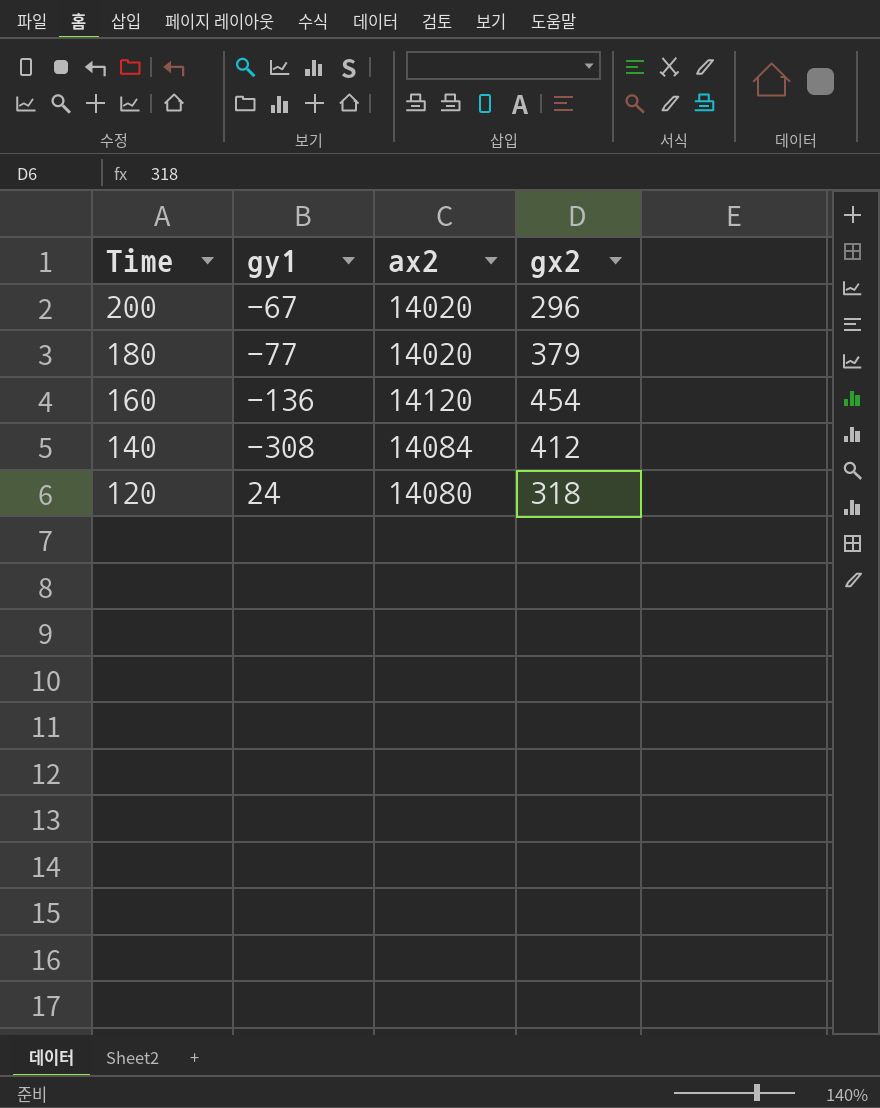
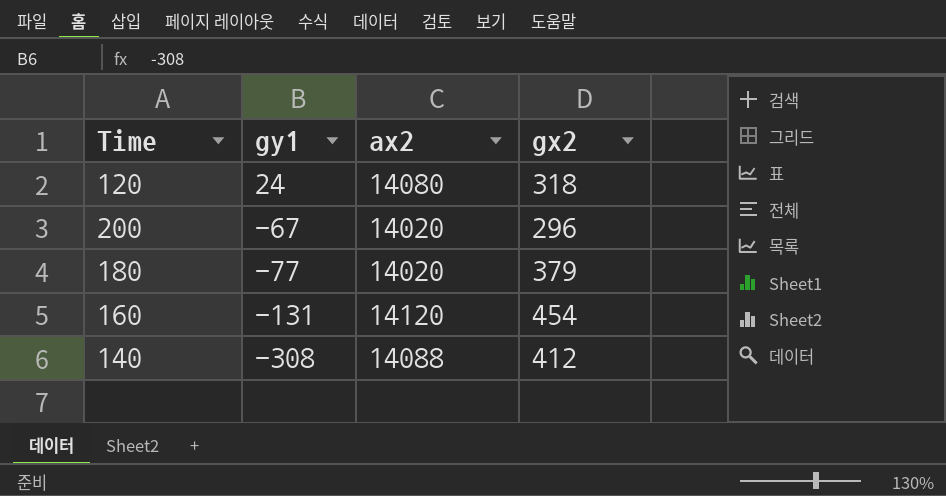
row order: Time descending -> gy1 descending
160 | gy1: -136 -> -131
140 | ax2: 14084 -> 14088

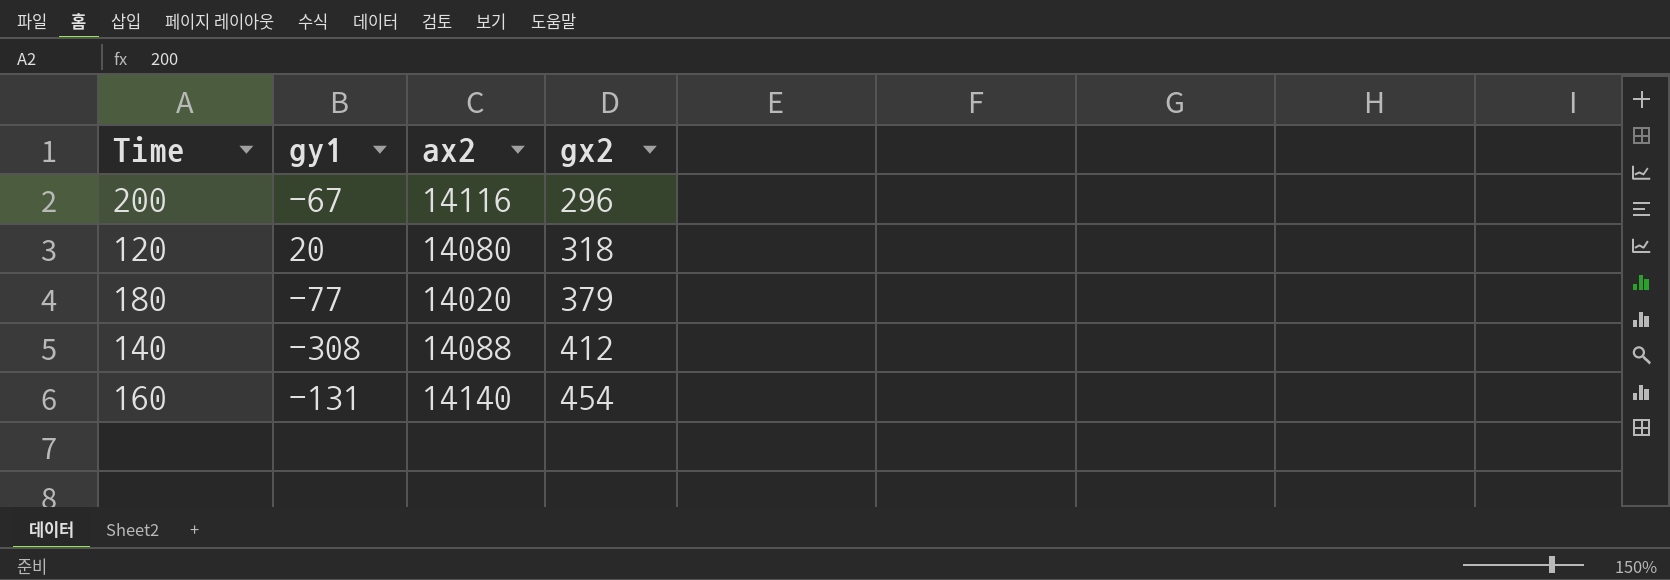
row order: gy1 descending -> gx2 ascending
200 | ax2: 14020 -> 14116
120 | gy1: 24 -> 20
160 | ax2: 14120 -> 14140

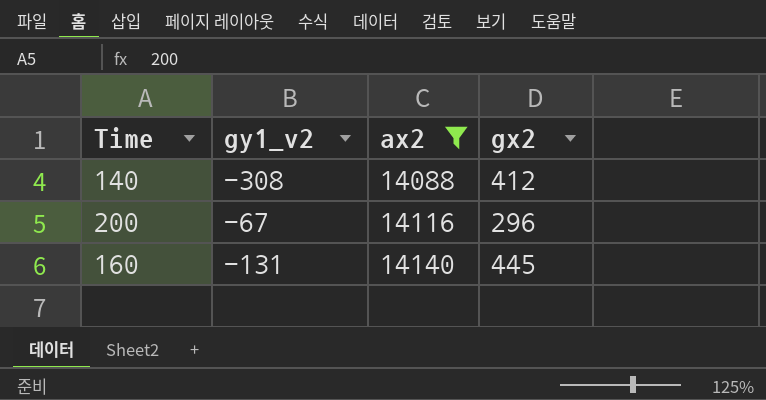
filter: none -> ax2 >= 14088
row order: gx2 ascending -> ax2 ascending
column name: gy1 -> gy1_v2
160 | gx2: 454 -> 445

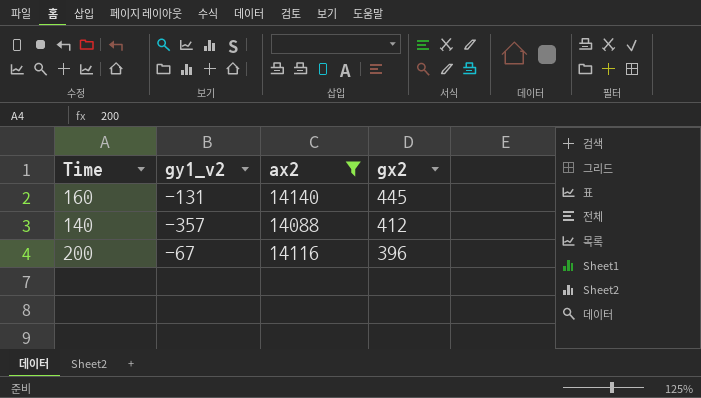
row order: ax2 ascending -> gx2 descending
140 | gy1_v2: -308 -> -357
200 | gx2: 296 -> 396

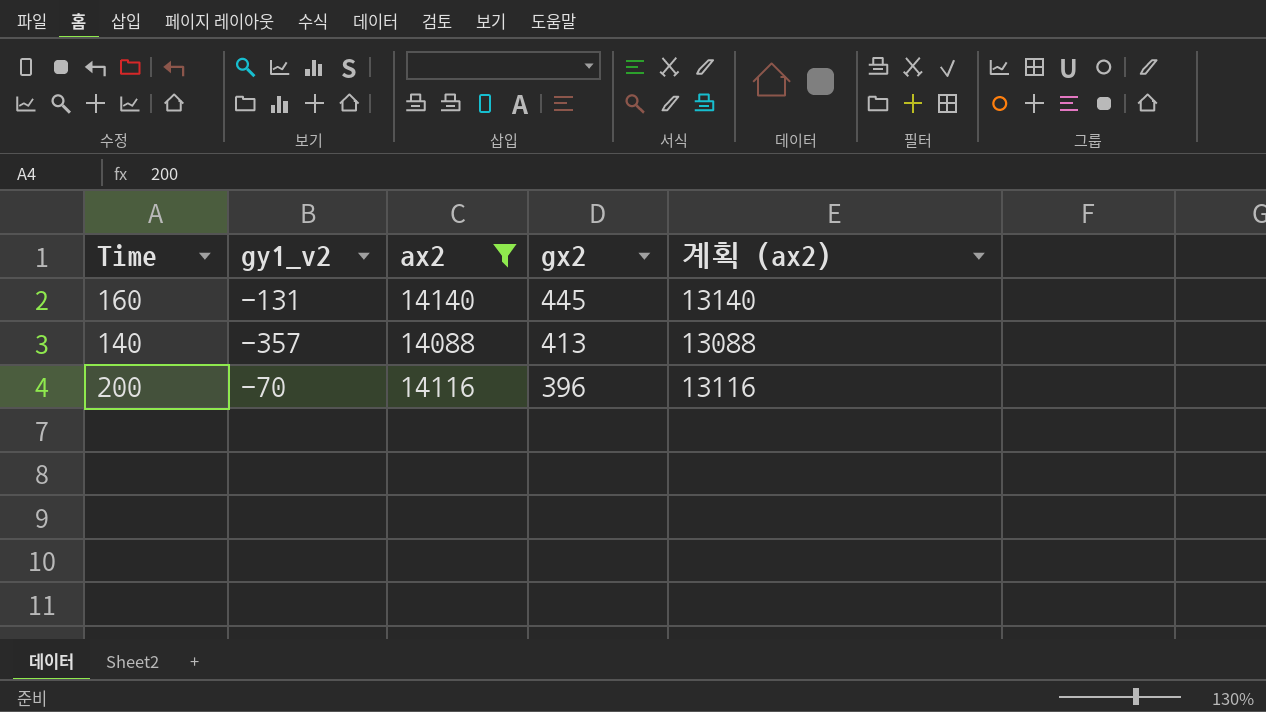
column 계획 (ax2) | formula: none -> [ax2] - 1000
140 | gx2: 412 -> 413
200 | gy1_v2: -67 -> -70

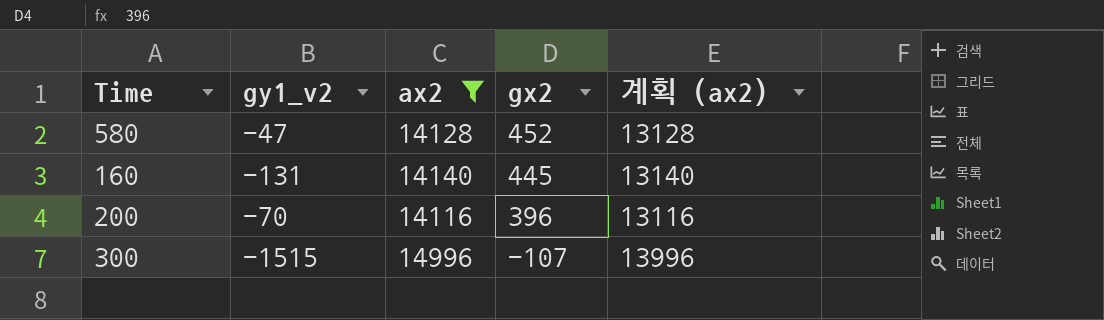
row 140: -357 | 14088 | 413 | 13088 -> none
row 580: none -> -47 | 14128 | 452 | 13128
row 300: none -> -1515 | 14996 | -107 | 13996

